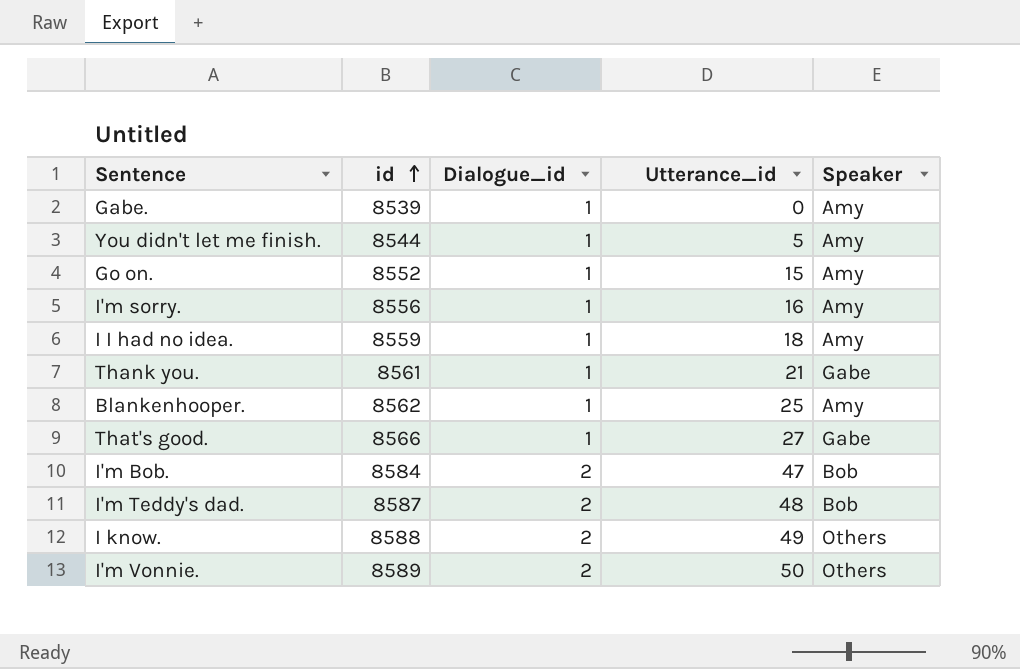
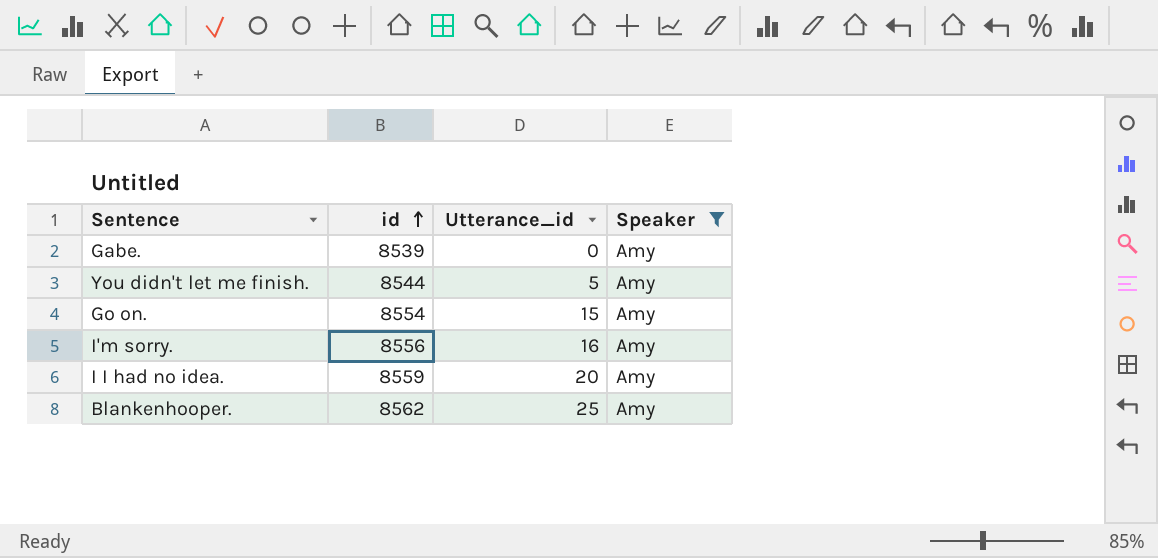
filter: none -> Speaker = Amy
column Dialogue_id | position: 3 -> none
Go on. | id: 8552 -> 8554
I I had no idea. | Utterance_id: 18 -> 20

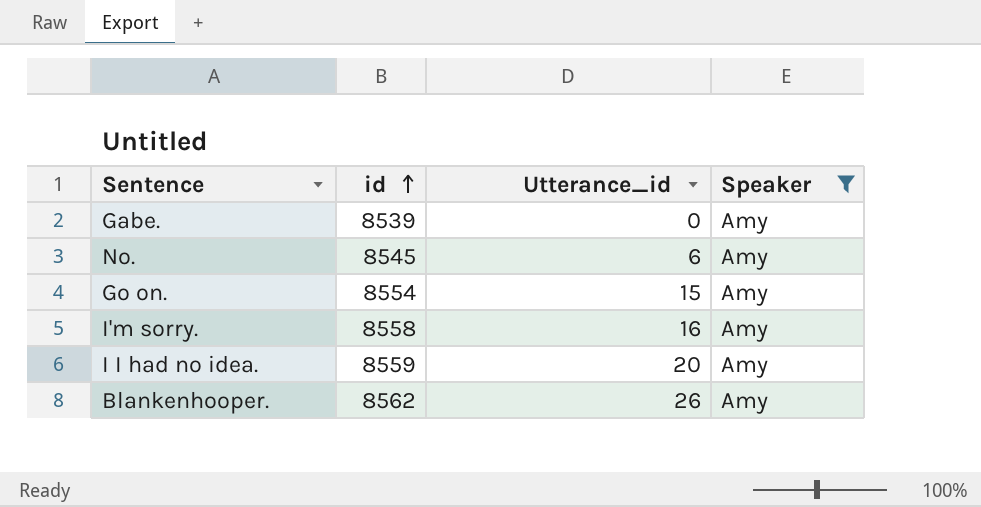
row You didn't let me finish.: 8544 | 5 | Amy -> none
row No.: none -> 8545 | 6 | Amy
I'm sorry. | id: 8556 -> 8558
Blankenhooper. | Utterance_id: 25 -> 26

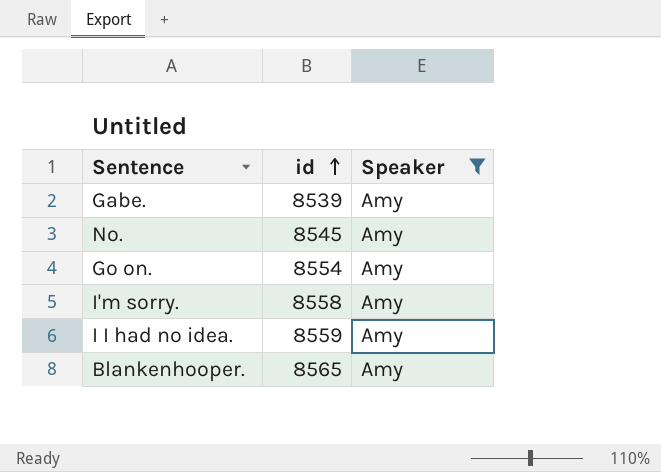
column Utterance_id | position: 3 -> none
Blankenhooper. | id: 8562 -> 8565

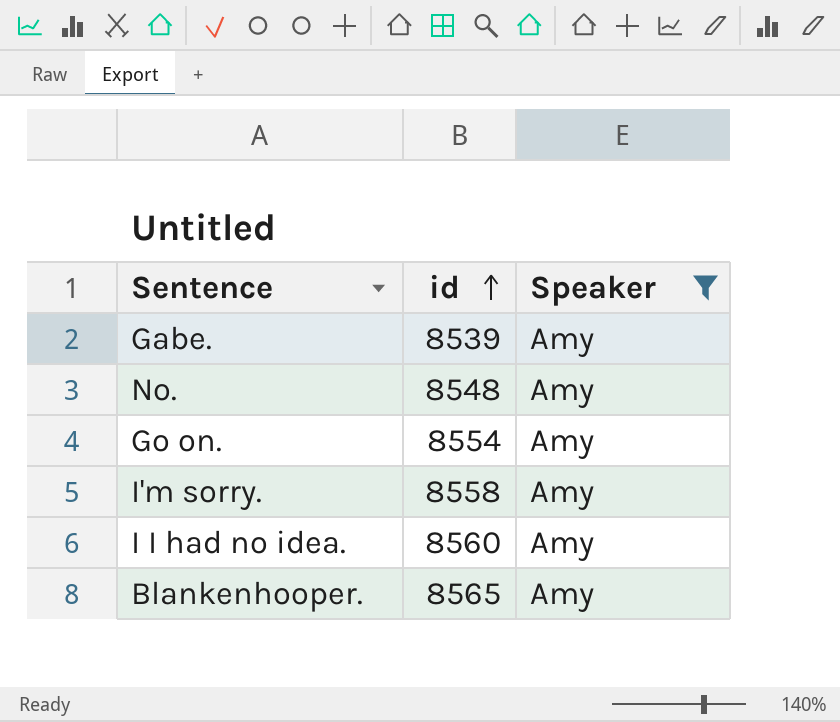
No. | id: 8545 -> 8548
I I had no idea. | id: 8559 -> 8560

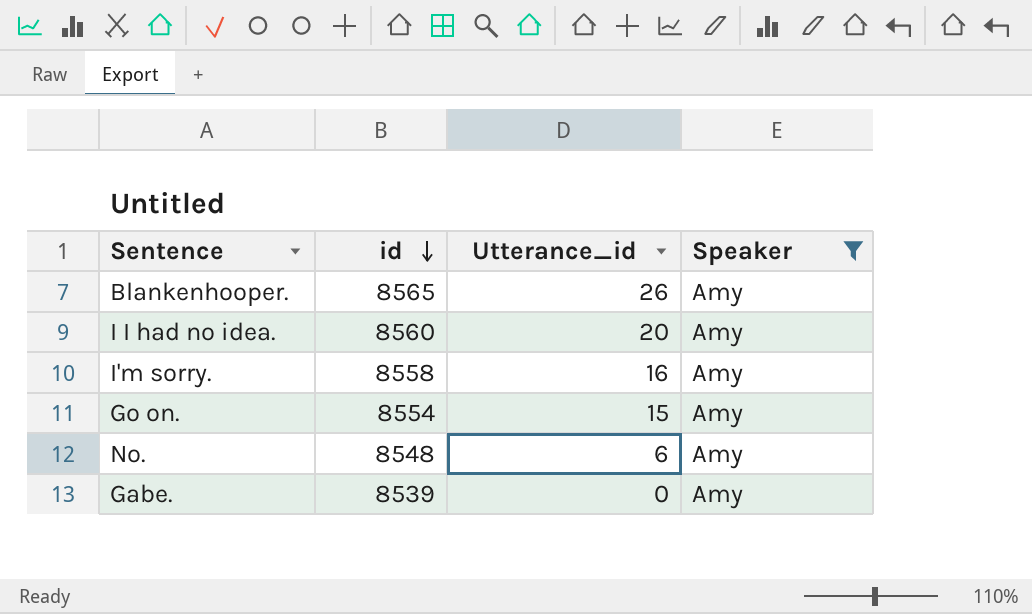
row order: id ascending -> id descending
column Utterance_id | position: none -> 3

